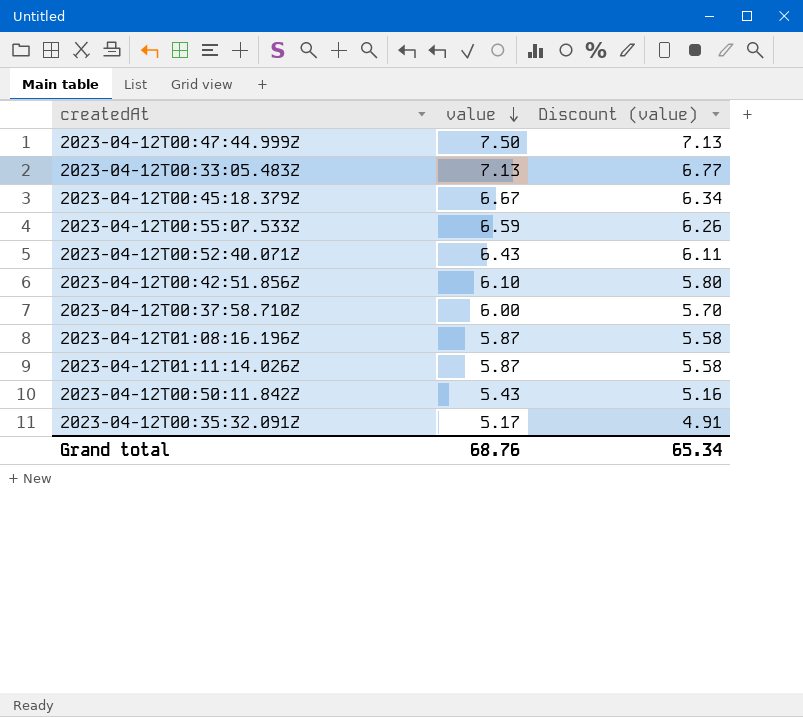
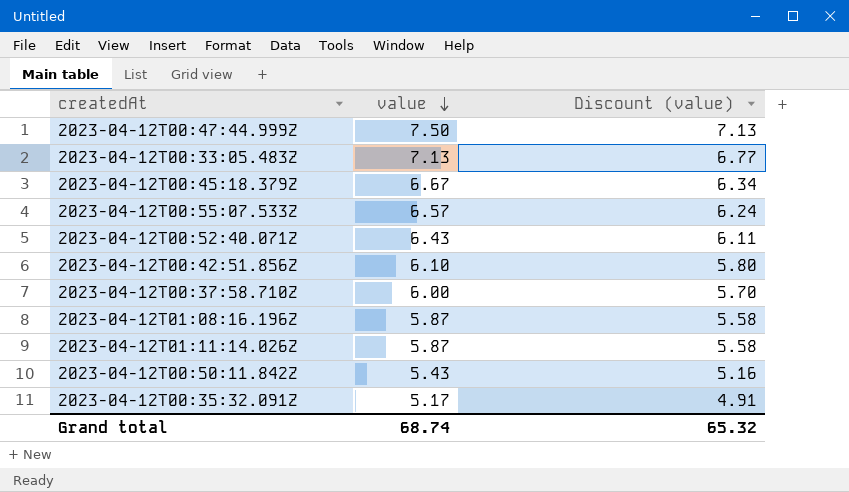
2023-04-12T00:55:07.533Z | value: 6.59 -> 6.57
2023-04-12T00:55:07.533Z | Discount (value): 6.26 -> 6.24
Grand total | value: 68.76 -> 68.74
Grand total | Discount (value): 65.34 -> 65.32

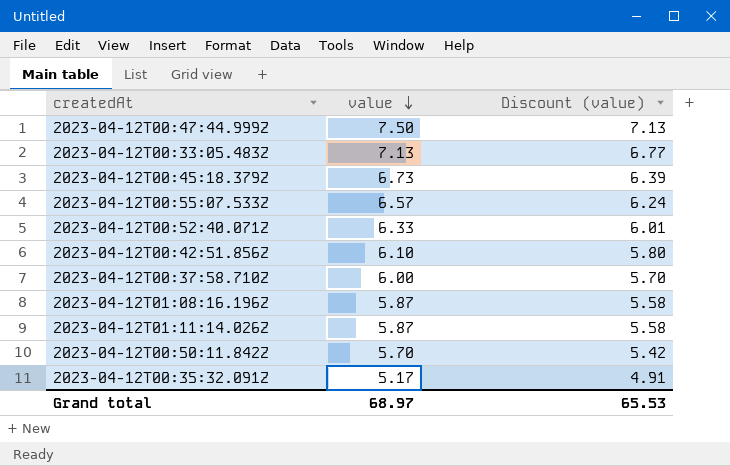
2023-04-12T00:45:18.379Z | value: 6.67 -> 6.73
2023-04-12T00:45:18.379Z | Discount (value): 6.34 -> 6.39
2023-04-12T00:52:40.071Z | value: 6.43 -> 6.33
2023-04-12T00:52:40.071Z | Discount (value): 6.11 -> 6.01
2023-04-12T00:50:11.842Z | value: 5.43 -> 5.70
2023-04-12T00:50:11.842Z | Discount (value): 5.16 -> 5.42
Grand total | value: 68.74 -> 68.97
Grand total | Discount (value): 65.32 -> 65.53

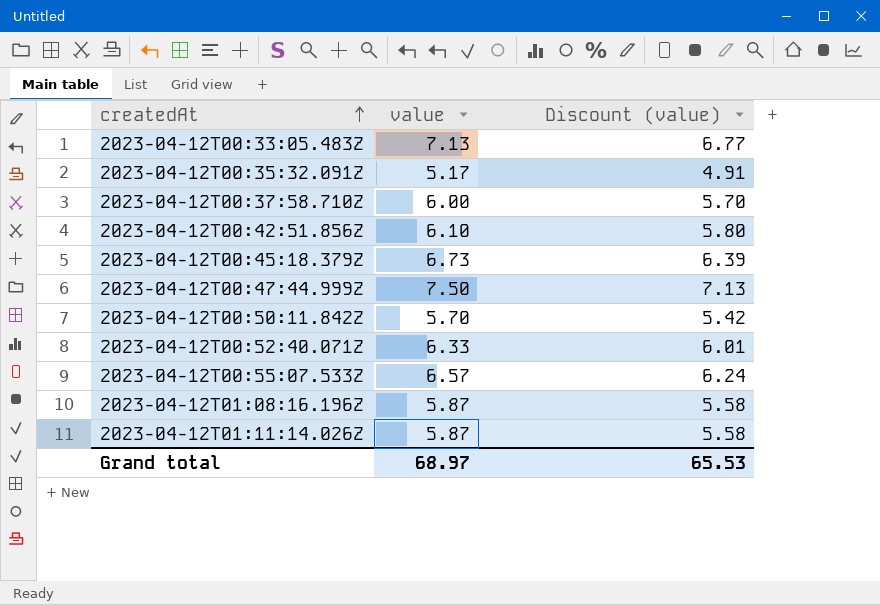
row order: value descending -> createdAt ascending

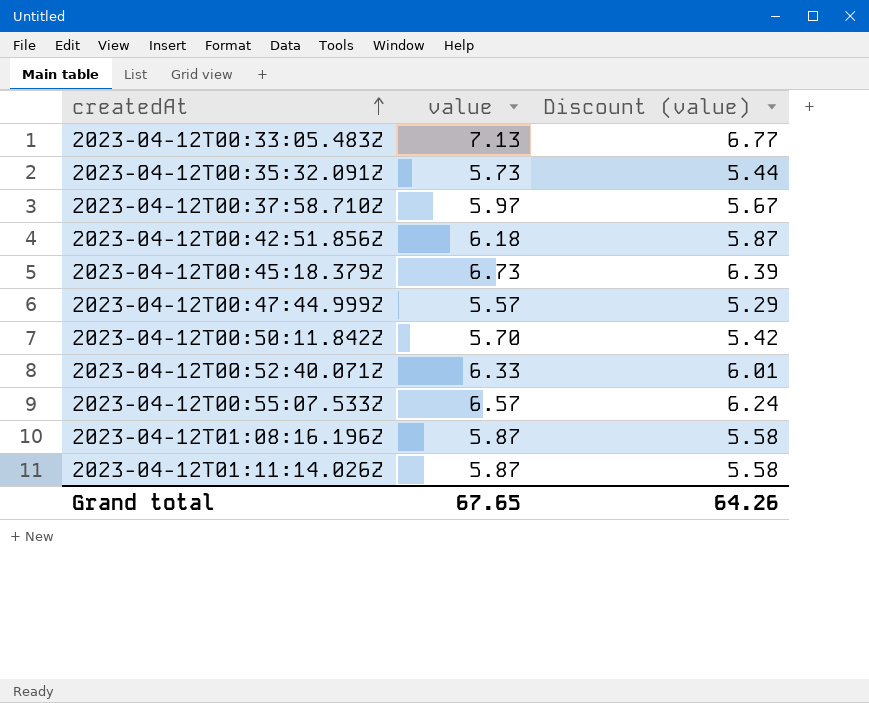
2023-04-12T00:35:32.091Z | value: 5.17 -> 5.73
2023-04-12T00:35:32.091Z | Discount (value): 4.91 -> 5.44
2023-04-12T00:37:58.710Z | value: 6.00 -> 5.97
2023-04-12T00:37:58.710Z | Discount (value): 5.70 -> 5.67
2023-04-12T00:42:51.856Z | value: 6.10 -> 6.18
2023-04-12T00:42:51.856Z | Discount (value): 5.80 -> 5.87
2023-04-12T00:47:44.999Z | value: 7.50 -> 5.57
2023-04-12T00:47:44.999Z | Discount (value): 7.13 -> 5.29
Grand total | value: 68.97 -> 67.65
Grand total | Discount (value): 65.53 -> 64.26

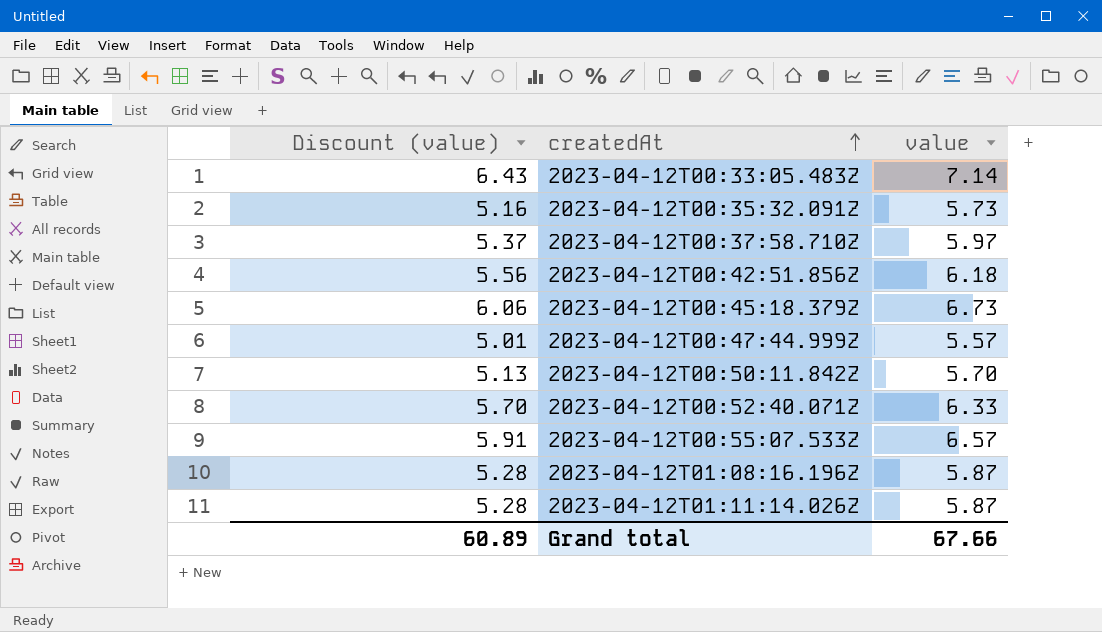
column Discount (value) | formula: [value] * 0.95 -> [value] * 0.9
column Discount (value) | position: 3 -> 1
2023-04-12T00:33:05.483Z | value: 7.13 -> 7.14
Grand total | Discount (value): 64.26 -> 60.89
Grand total | value: 67.65 -> 67.66

